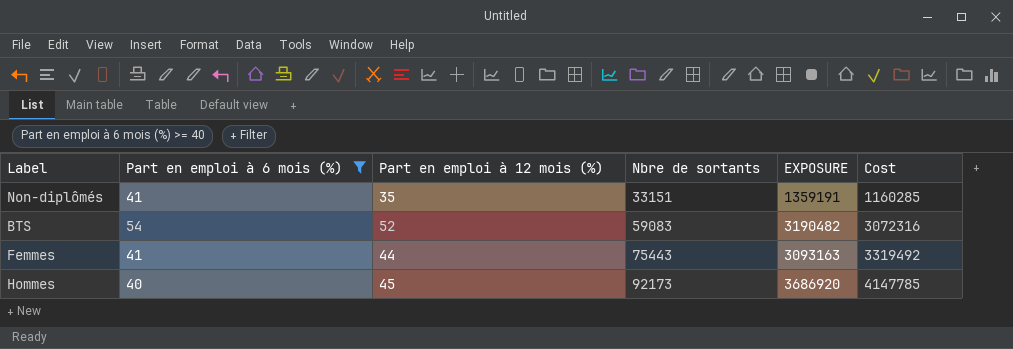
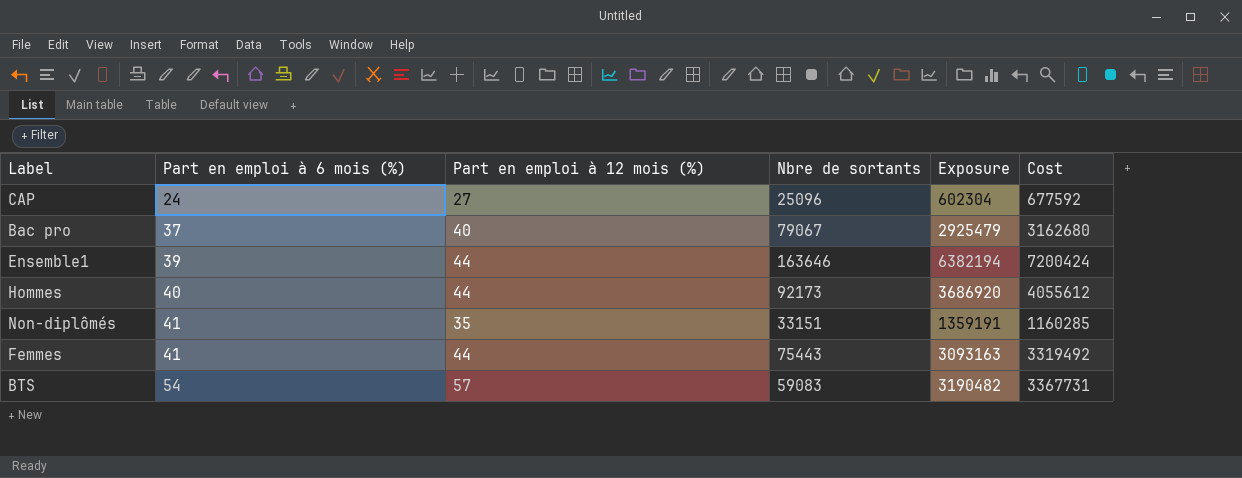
filter: Part en emploi à 6 mois (%) >= 40 -> none
row order: Nbre de sortants ascending -> Part en emploi à 6 mois (%) ascending
column name: EXPOSURE -> Exposure
Hommes | Part en emploi à 12 mois (%): 45 -> 44
Hommes | Cost: 4147785 -> 4055612
BTS | Part en emploi à 12 mois (%): 52 -> 57
BTS | Cost: 3072316 -> 3367731

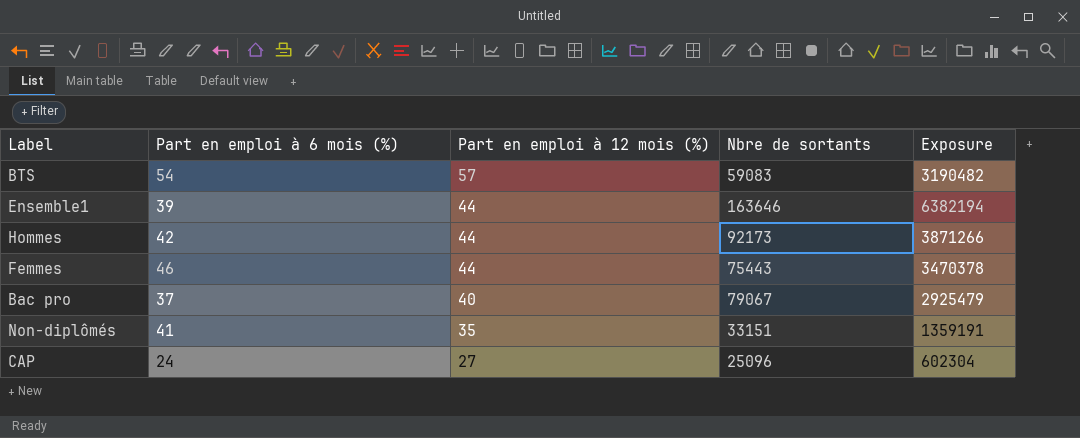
row order: Part en emploi à 6 mois (%) ascending -> Part en emploi à 12 mois (%) descending
column Cost | formula: [Part en emploi à 12 mois (%)] * [Nbre de sortants] -> none
Hommes | Part en emploi à 6 mois (%): 40 -> 42
Hommes | Exposure: 3686920 -> 3871266
Femmes | Part en emploi à 6 mois (%): 41 -> 46
Femmes | Exposure: 3093163 -> 3470378

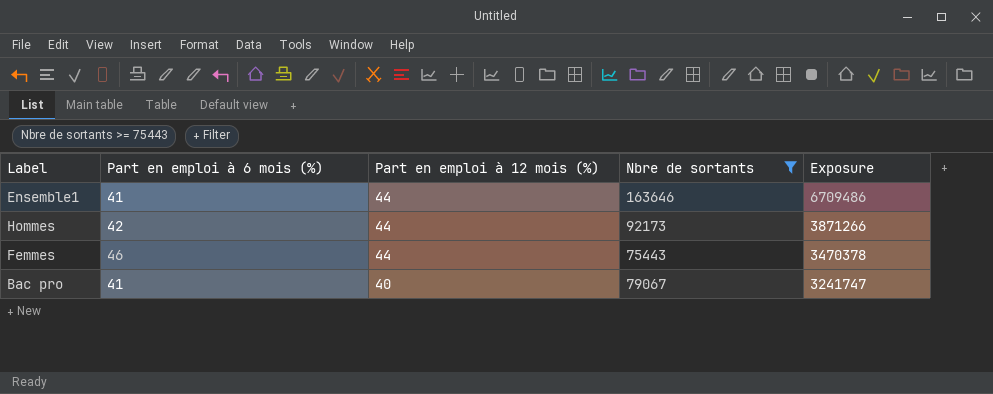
filter: none -> Nbre de sortants >= 75443
Ensemble1 | Part en emploi à 6 mois (%): 39 -> 41
Ensemble1 | Exposure: 6382194 -> 6709486
Bac pro | Part en emploi à 6 mois (%): 37 -> 41
Bac pro | Exposure: 2925479 -> 3241747

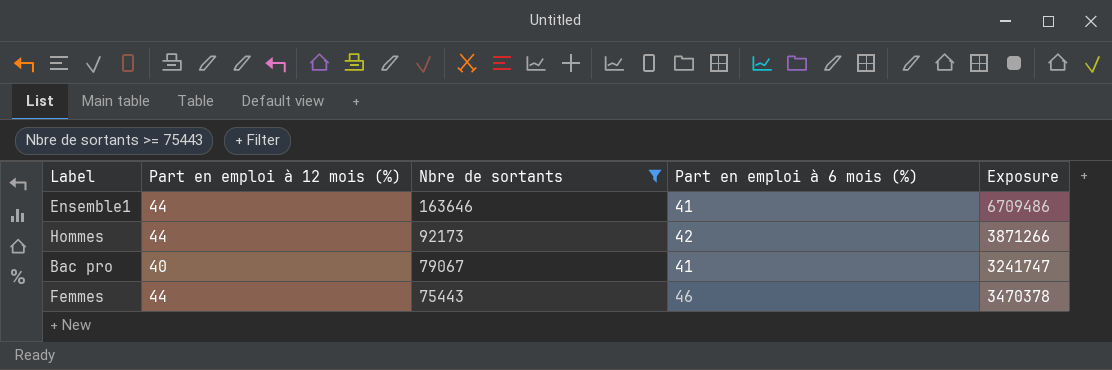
row order: Part en emploi à 12 mois (%) descending -> Nbre de sortants descending
column Part en emploi à 6 mois (%) | position: 2 -> 4

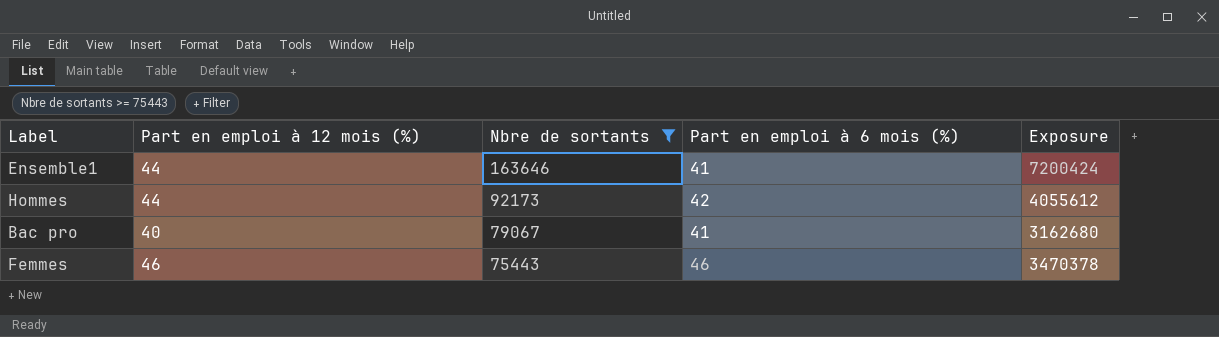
column Exposure | formula: [Nbre de sortants] * [Part en emploi à 6 mois (%)] -> [Part en emploi à 12 mois (%)] * [Nbre de sortants]
Femmes | Part en emploi à 12 mois (%): 44 -> 46

